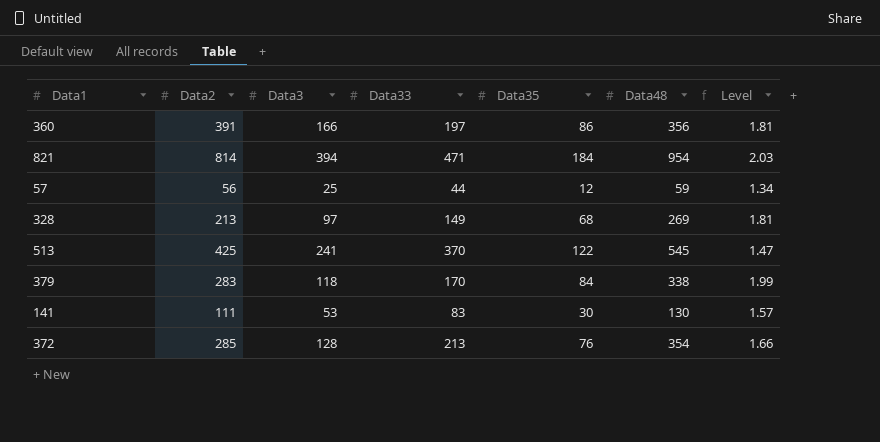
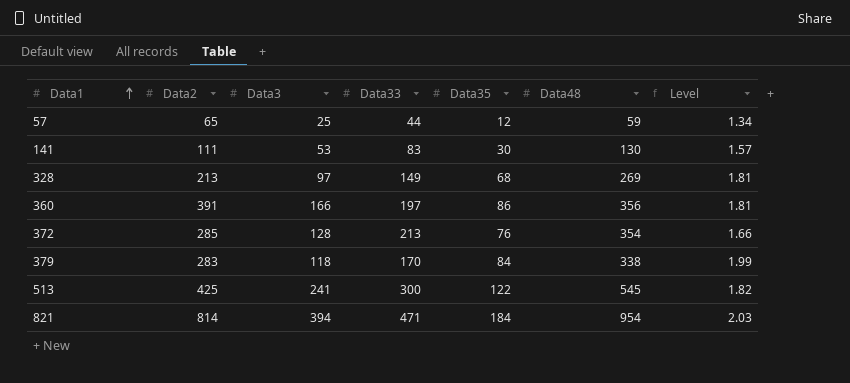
row order: none -> Data1 ascending
57 | Data2: 56 -> 65
513 | Data33: 370 -> 300
513 | Level: 1.47 -> 1.82

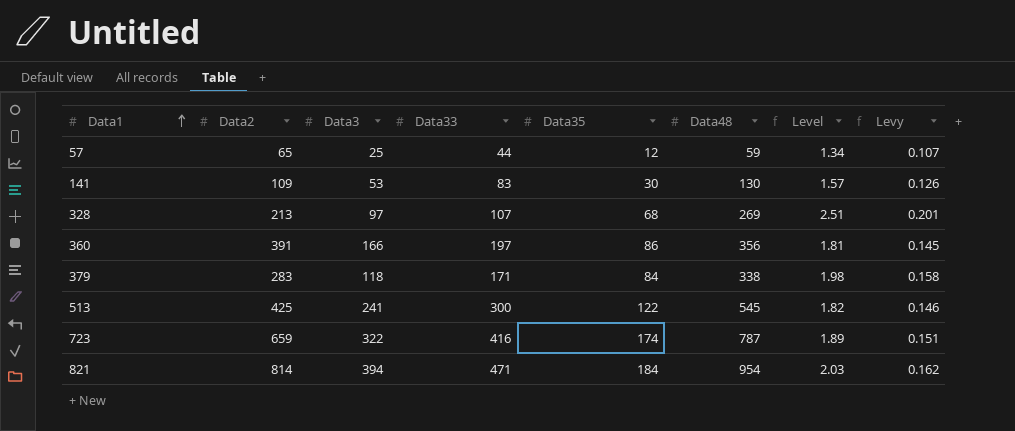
column Levy | formula: none -> [Level] * 0.08
row 372: 285 | 128 | 213 | 76 | 354 | 1.66 -> none
141 | Data2: 111 -> 109
328 | Data33: 149 -> 107
328 | Level: 1.81 -> 2.51
379 | Data33: 170 -> 171
379 | Level: 1.99 -> 1.98
row 723: none -> 659 | 322 | 416 | 174 | 787 | 1.89 | 0.151

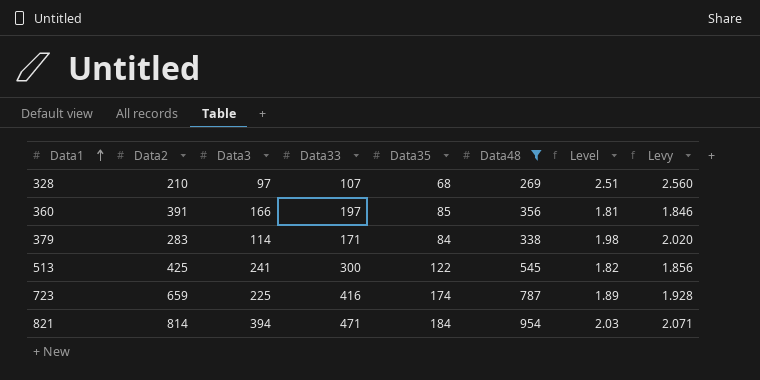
filter: none -> Data48 >= 269
column Levy | formula: [Level] * 0.08 -> [Level] * 1.02
328 | Data2: 213 -> 210
360 | Data35: 86 -> 85
379 | Data3: 118 -> 114
723 | Data3: 322 -> 225

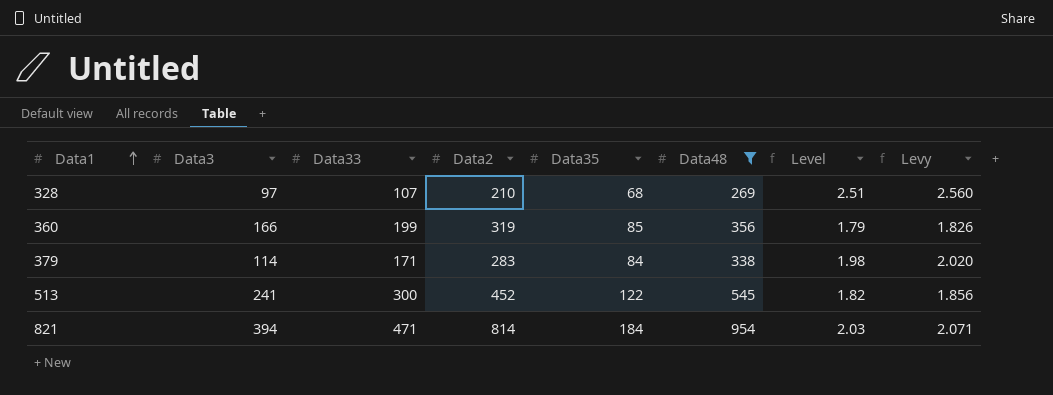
column Data2 | position: 2 -> 4
row 723: 659 | 225 | 416 | 174 | 787 | 1.89 | 1.928 -> none
360 | Data33: 197 -> 199
360 | Data2: 391 -> 319
360 | Level: 1.81 -> 1.79
360 | Levy: 1.846 -> 1.826
513 | Data2: 425 -> 452

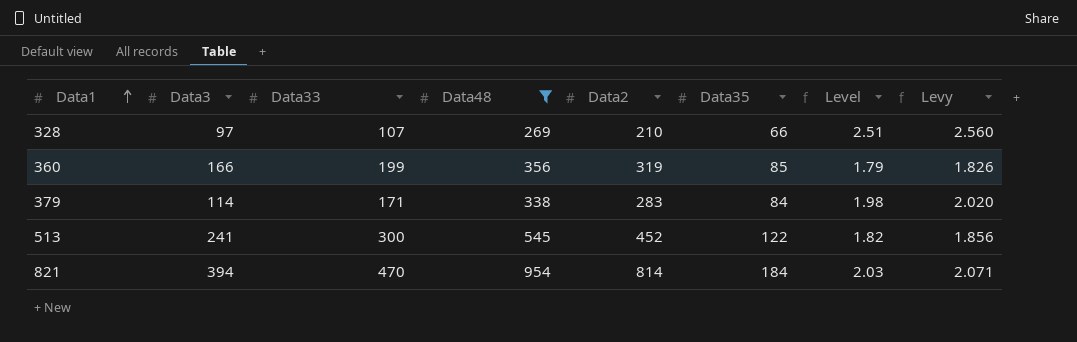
column Data48 | position: 6 -> 4
328 | Data35: 68 -> 66
821 | Data33: 471 -> 470

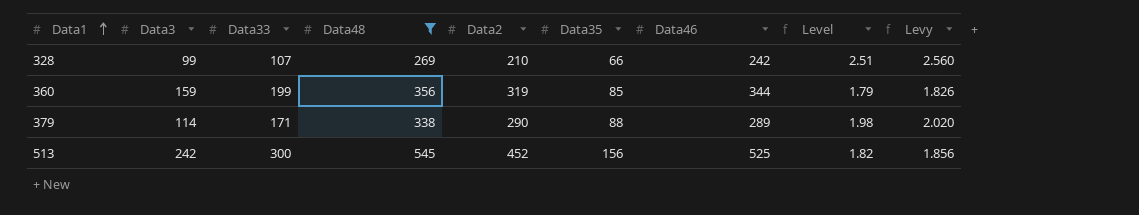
column Data46 | position: none -> 7
row 821: 394 | 470 | 954 | 814 | 184 | 2.03 | 2.071 -> none
328 | Data3: 97 -> 99
360 | Data3: 166 -> 159
379 | Data2: 283 -> 290
379 | Data35: 84 -> 88
513 | Data3: 241 -> 242
513 | Data35: 122 -> 156

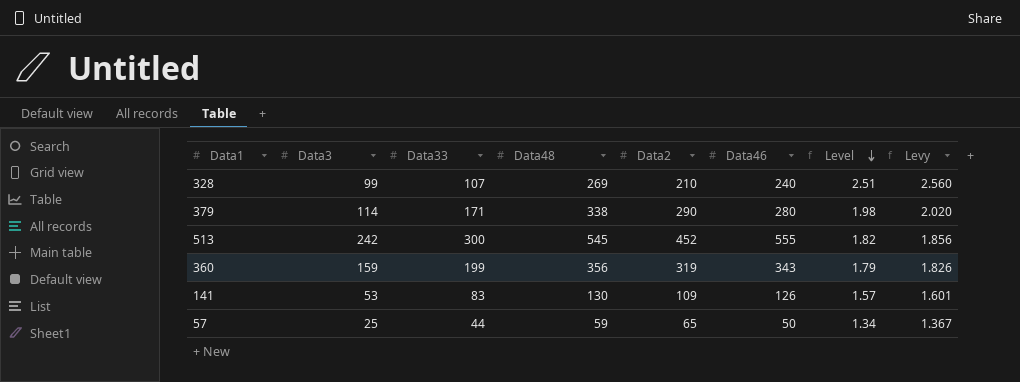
filter: Data48 >= 269 -> none
row order: Data1 ascending -> Level descending
column Data35 | position: 6 -> none
328 | Data46: 242 -> 240
379 | Data46: 289 -> 280
513 | Data46: 525 -> 555
360 | Data46: 344 -> 343

